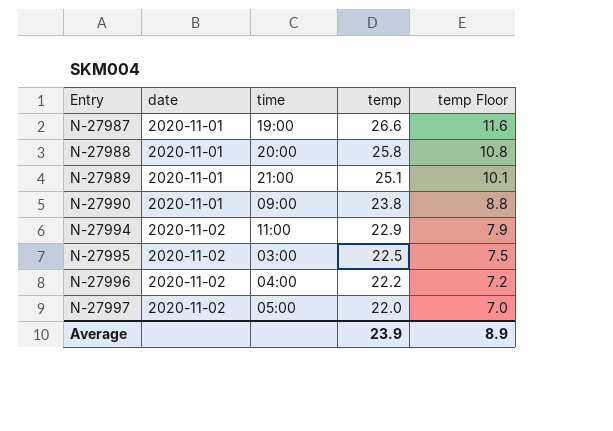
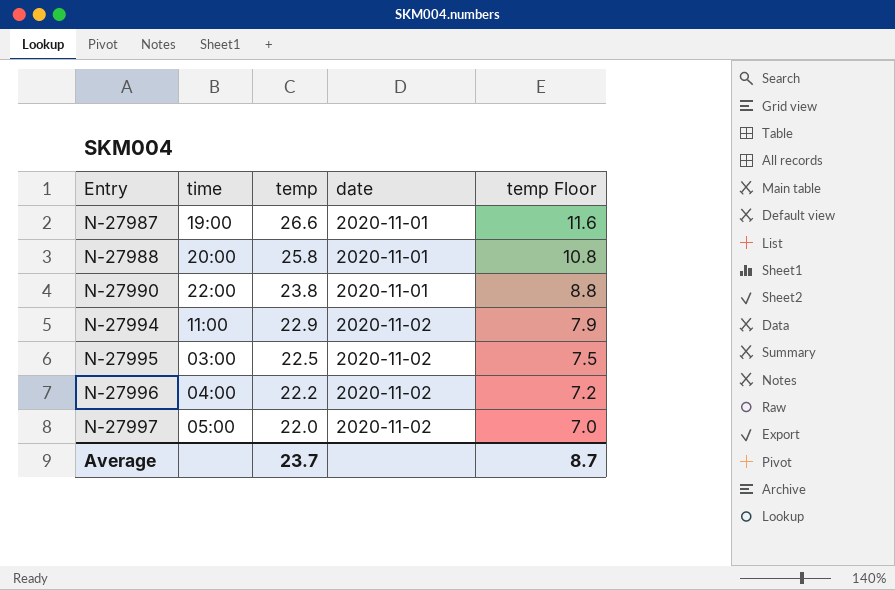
column date | position: 2 -> 4
row N-27989: 2020-11-01 | 21:00 | 25.1 | 10.1 -> none
N-27990 | time: 09:00 -> 22:00
Average | temp: 23.9 -> 23.7
Average | temp Floor: 8.9 -> 8.7

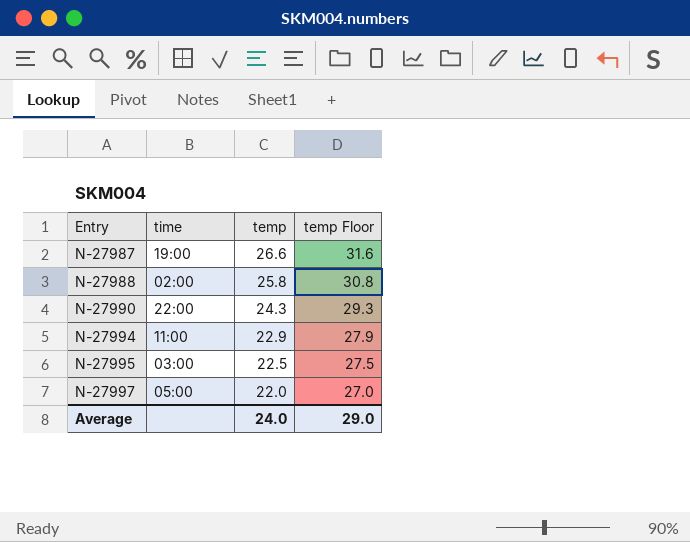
column date | position: 4 -> none
column temp Floor | formula: [temp] - 15 -> [temp] + 5
row N-27996: 04:00 | 22.2 | 2020-11-02 | 7.2 -> none
N-27988 | time: 20:00 -> 02:00
N-27990 | temp: 23.8 -> 24.3
Average | temp: 23.7 -> 24.0
Average | temp Floor: 8.7 -> 29.0

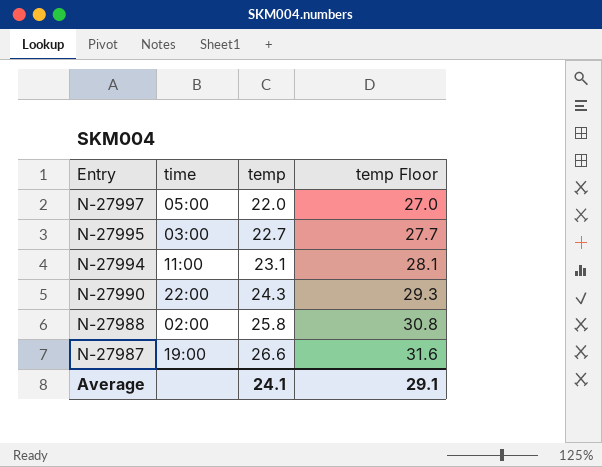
row order: Entry ascending -> Entry descending
N-27995 | temp: 22.5 -> 22.7
N-27995 | temp Floor: 27.5 -> 27.7
N-27994 | temp: 22.9 -> 23.1
N-27994 | temp Floor: 27.9 -> 28.1
Average | temp: 24.0 -> 24.1
Average | temp Floor: 29.0 -> 29.1

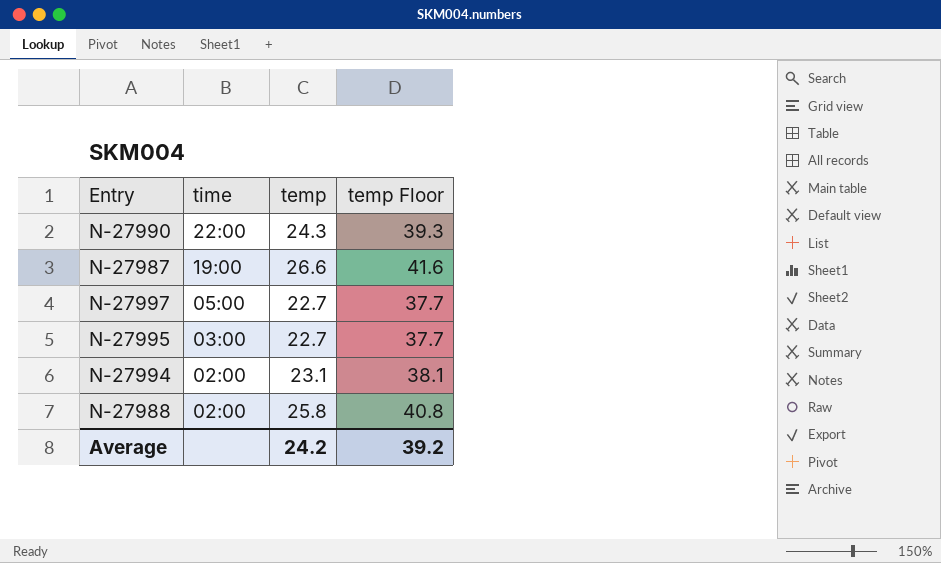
row order: Entry descending -> time descending
column temp Floor | formula: [temp] + 5 -> [temp] + 15
N-27997 | temp: 22.0 -> 22.7
N-27994 | time: 11:00 -> 02:00
Average | temp: 24.1 -> 24.2
Average | temp Floor: 29.1 -> 39.2

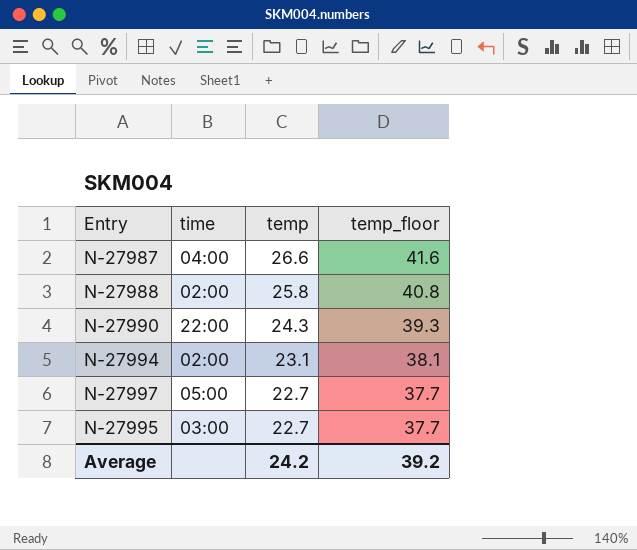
row order: time descending -> temp descending
column name: temp Floor -> temp_floor
N-27987 | time: 19:00 -> 04:00

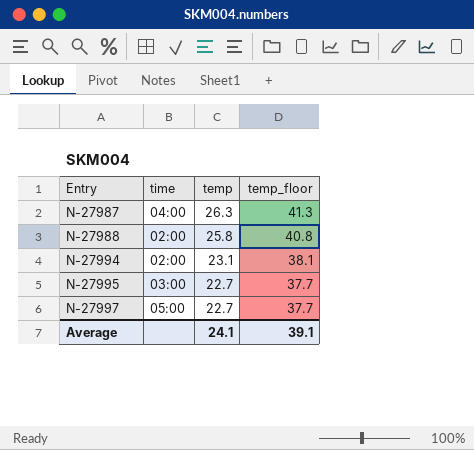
row order: temp descending -> Entry ascending
row N-27990: 22:00 | 24.3 | 39.3 -> none
N-27987 | temp: 26.6 -> 26.3
N-27987 | temp_floor: 41.6 -> 41.3
Average | temp: 24.2 -> 24.1
Average | temp_floor: 39.2 -> 39.1

